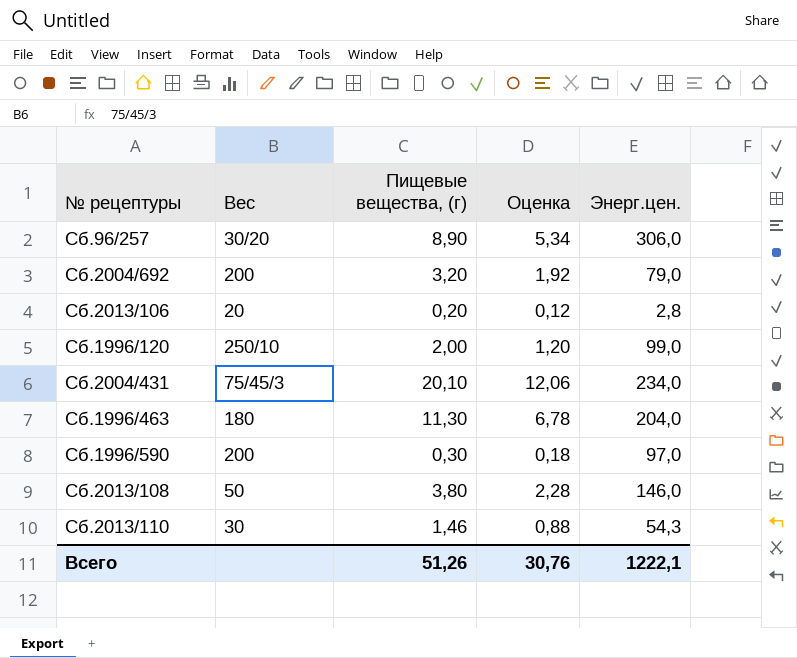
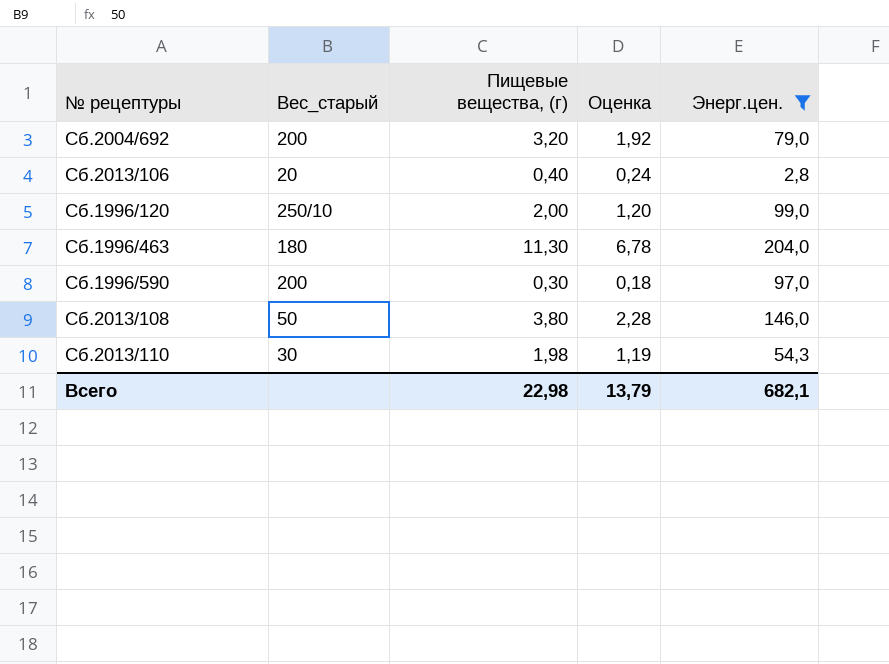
filter: none -> Энерг.цен. <= 204,0
column name: Вес -> Вес_старый
Сб.2013/106 | Пищевые вещества, (г): 0,20 -> 0,40
Сб.2013/106 | Оценка: 0,12 -> 0,24
Сб.2013/110 | Пищевые вещества, (г): 1,46 -> 1,98
Сб.2013/110 | Оценка: 0,88 -> 1,19
Всего | Пищевые вещества, (г): 51,26 -> 22,98
Всего | Оценка: 30,76 -> 13,79
Всего | Энерг.цен.: 1222,1 -> 682,1

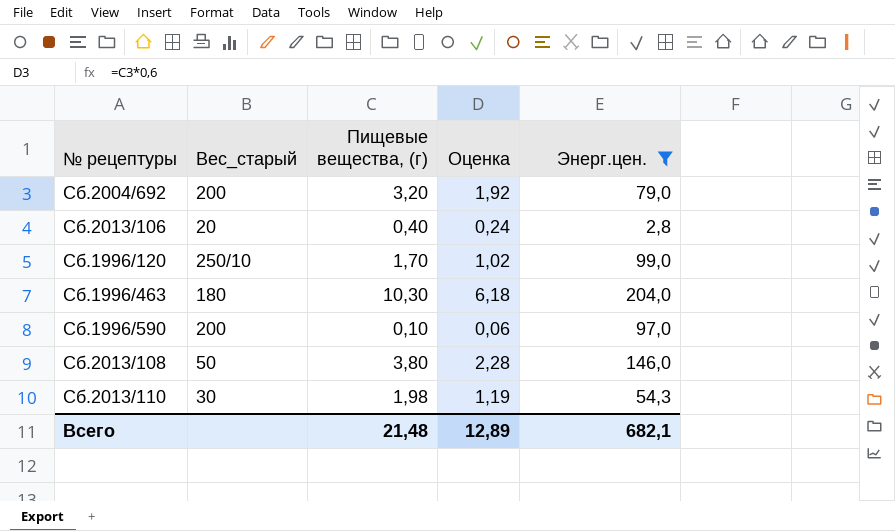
Сб.1996/120 | Пищевые вещества, (г): 2,00 -> 1,70
Сб.1996/120 | Оценка: 1,20 -> 1,02
Сб.1996/463 | Пищевые вещества, (г): 11,30 -> 10,30
Сб.1996/463 | Оценка: 6,78 -> 6,18
Сб.1996/590 | Пищевые вещества, (г): 0,30 -> 0,10
Сб.1996/590 | Оценка: 0,18 -> 0,06
Всего | Пищевые вещества, (г): 22,98 -> 21,48
Всего | Оценка: 13,79 -> 12,89

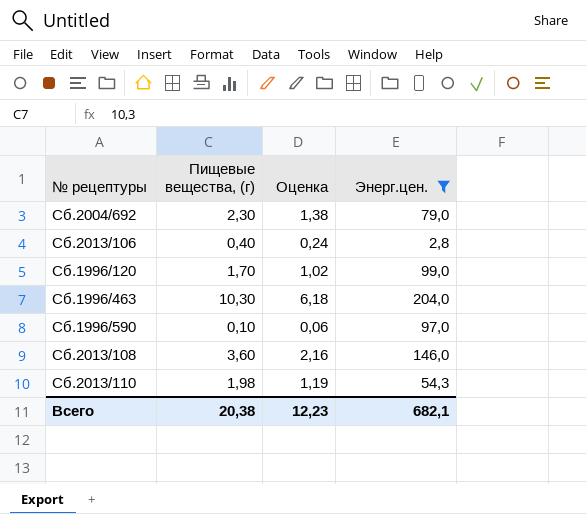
column Вес_старый | position: 2 -> none
Сб.2004/692 | Пищевые вещества, (г): 3,20 -> 2,30
Сб.2004/692 | Оценка: 1,92 -> 1,38
Сб.2013/108 | Пищевые вещества, (г): 3,80 -> 3,60
Сб.2013/108 | Оценка: 2,28 -> 2,16
Всего | Пищевые вещества, (г): 21,48 -> 20,38
Всего | Оценка: 12,89 -> 12,23

